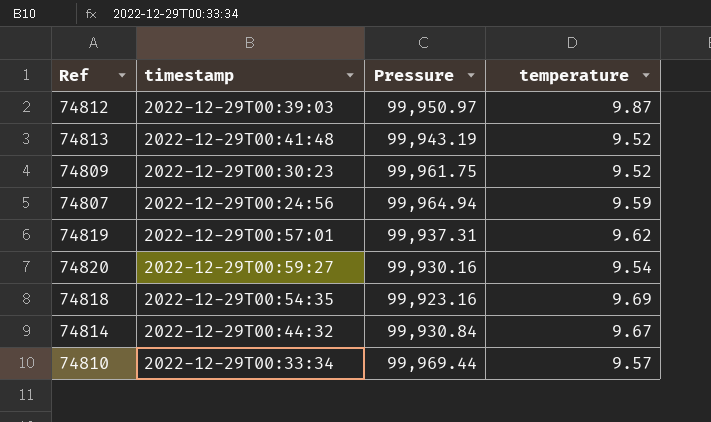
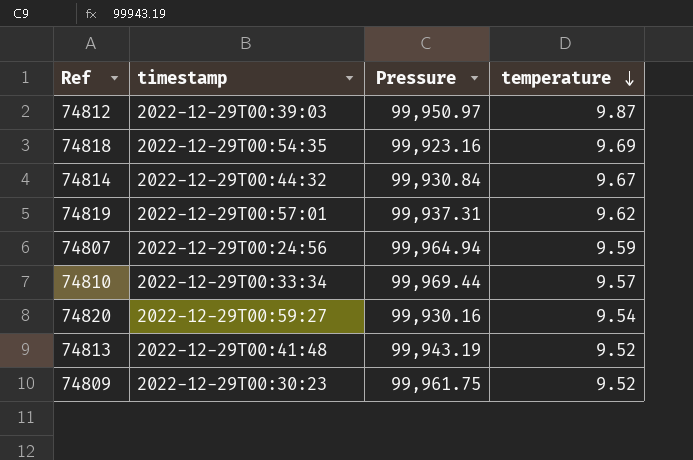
row order: none -> temperature descending

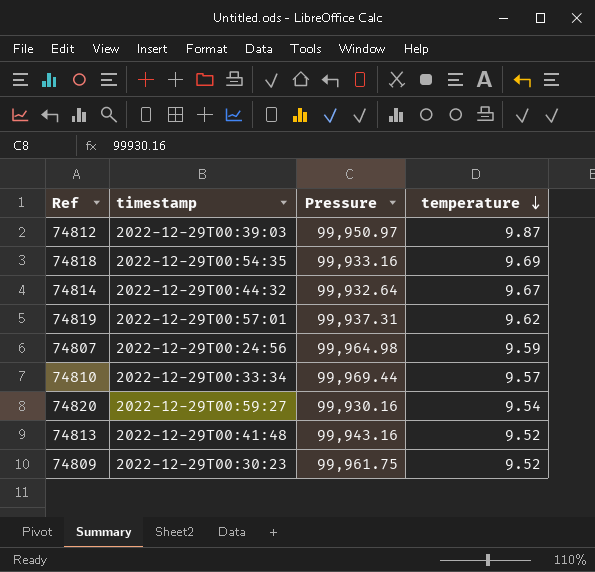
74818 | Pressure: 99,923.16 -> 99,933.16
74814 | Pressure: 99,930.84 -> 99,932.64
74807 | Pressure: 99,964.94 -> 99,964.98
74813 | Pressure: 99,943.19 -> 99,943.16

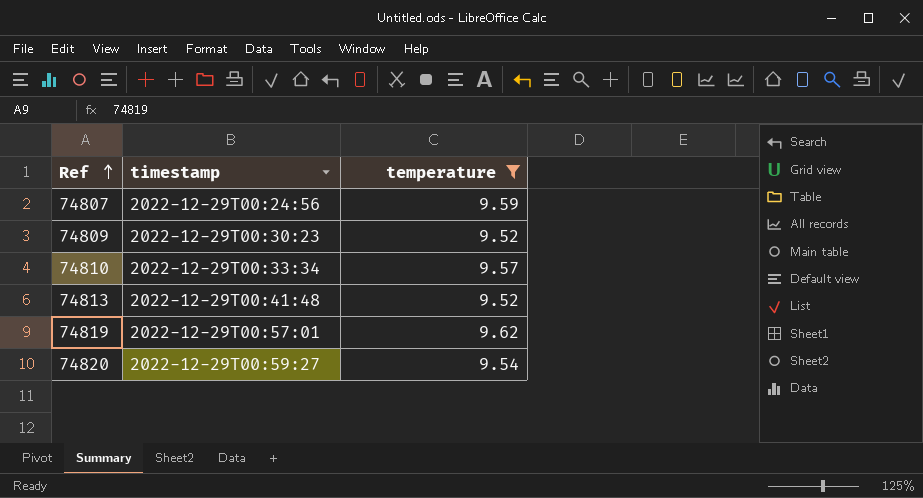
filter: none -> temperature <= 9.62
row order: temperature descending -> Ref ascending
column Pressure | position: 3 -> none

